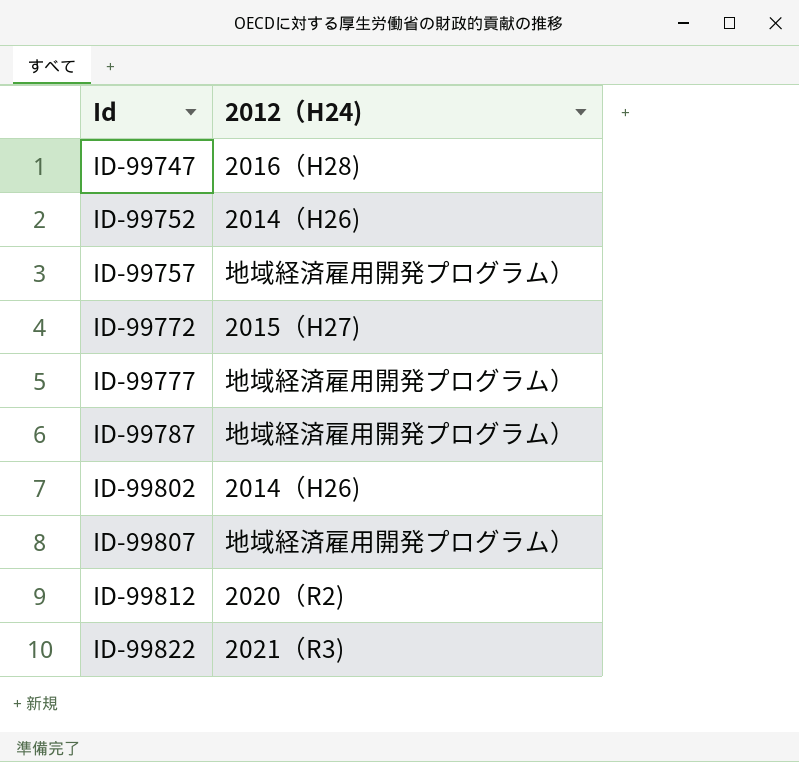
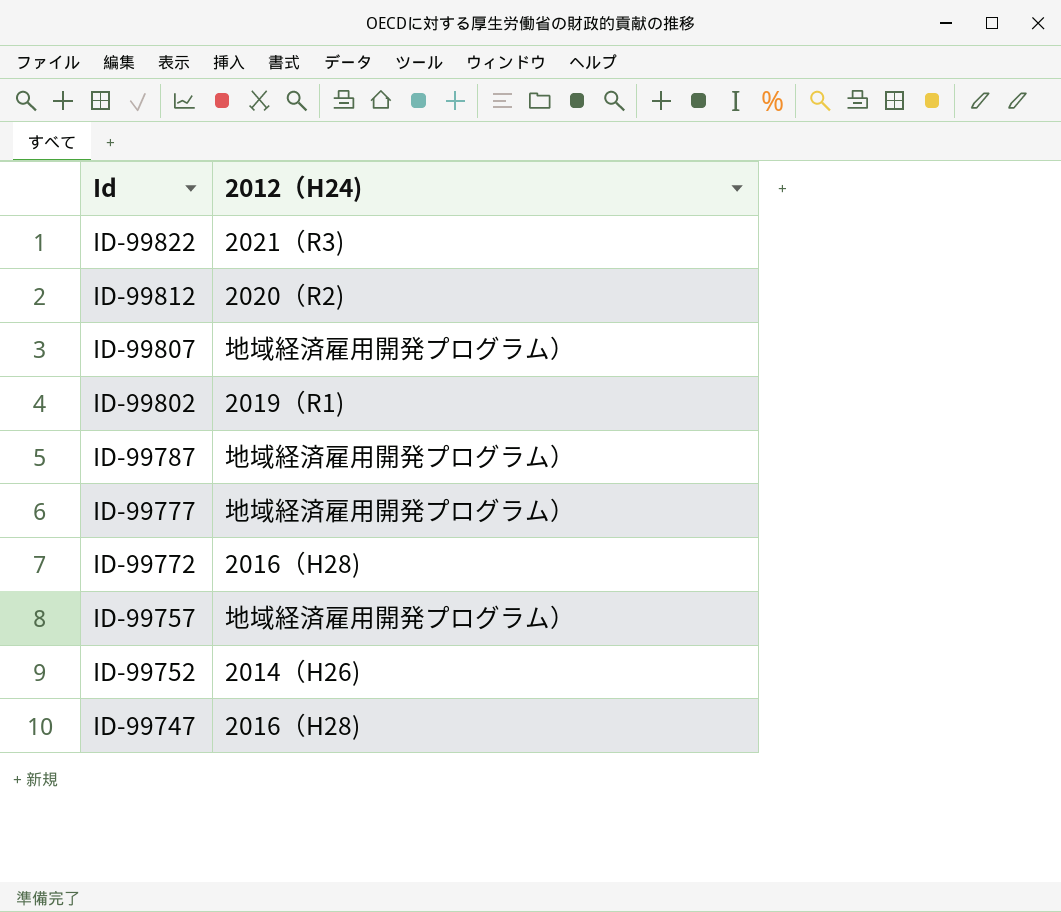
row order: Id ascending -> Id descending
ID-99802 | 2012（H24): 2014（H26) -> 2019（R1)
ID-99772 | 2012（H24): 2015（H27) -> 2016（H28)

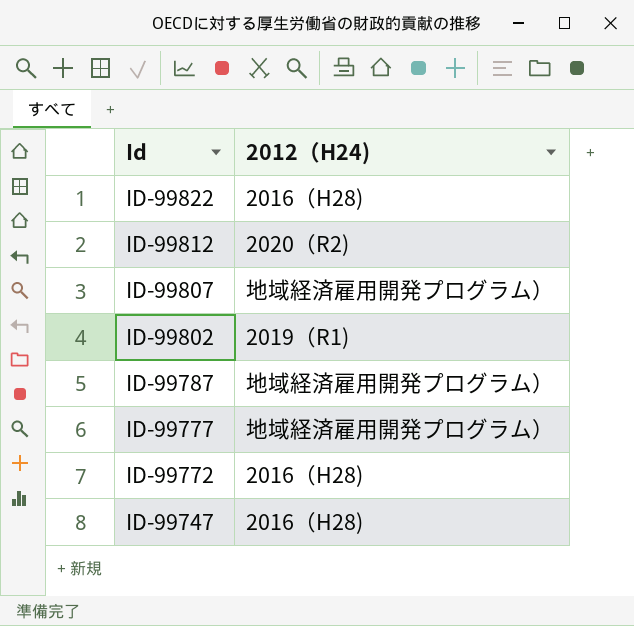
row ID-99757: 地域経済雇用開発プログラム） -> none
row ID-99752: 2014（H26) -> none
ID-99822 | 2012（H24): 2021（R3) -> 2016（H28)

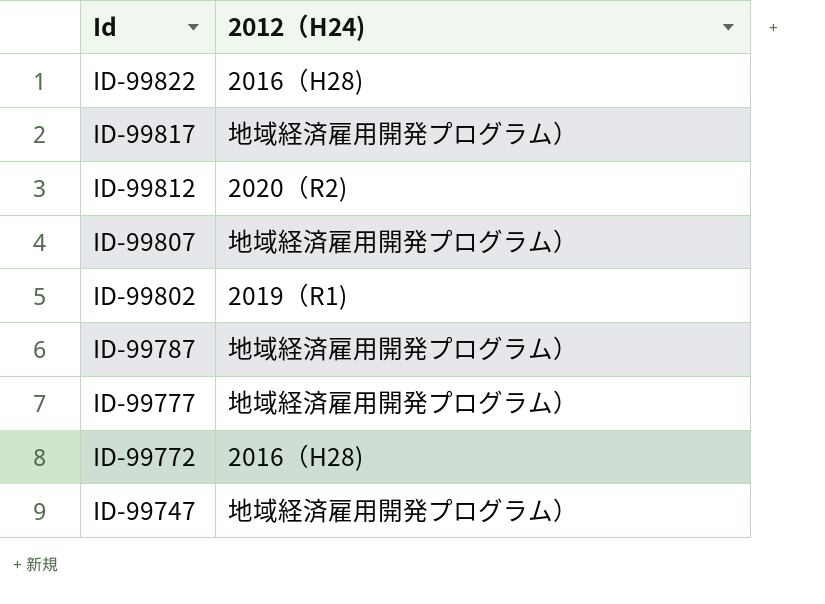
row ID-99817: none -> 地域経済雇用開発プログラム）
ID-99747 | 2012（H24): 2016（H28) -> 地域経済雇用開発プログラム）

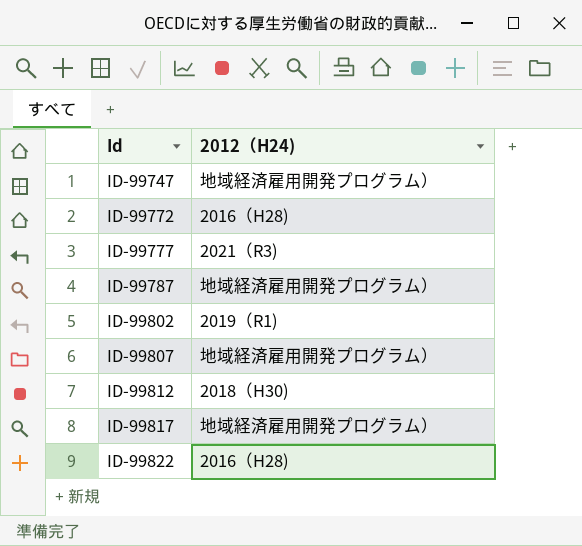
row order: Id descending -> Id ascending
ID-99777 | 2012（H24): 地域経済雇用開発プログラム） -> 2021（R3)
ID-99812 | 2012（H24): 2020（R2) -> 2018（H30)

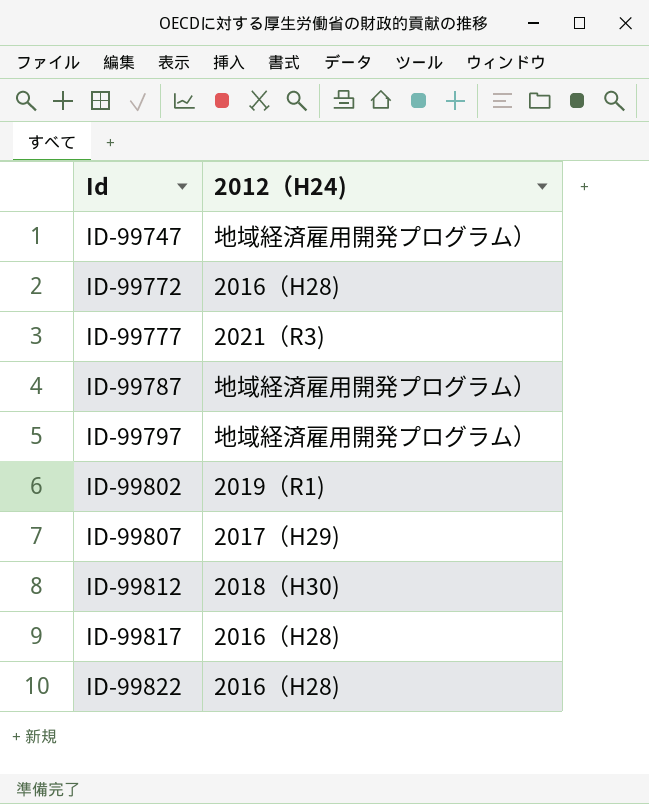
row ID-99797: none -> 地域経済雇用開発プログラム）
ID-99807 | 2012（H24): 地域経済雇用開発プログラム） -> 2017（H29)
ID-99817 | 2012（H24): 地域経済雇用開発プログラム） -> 2016（H28)

